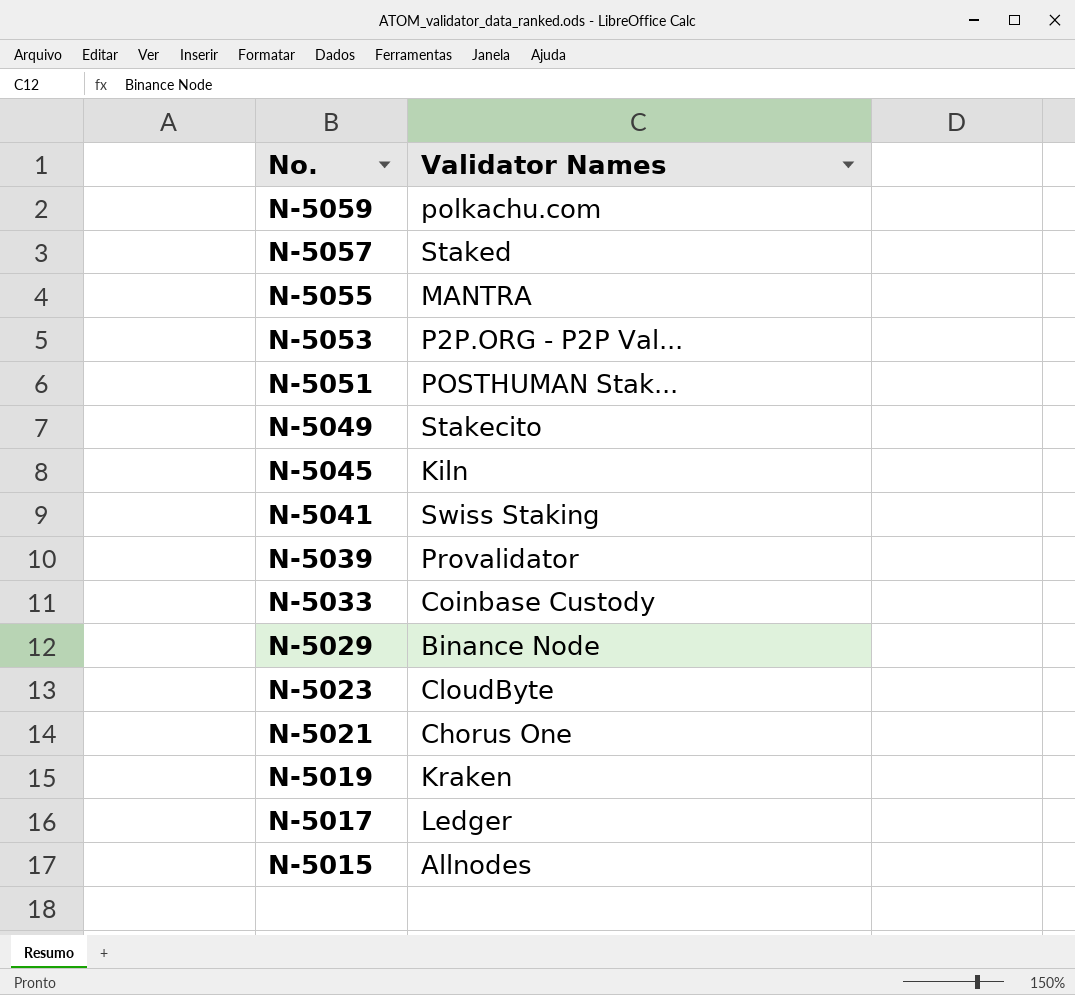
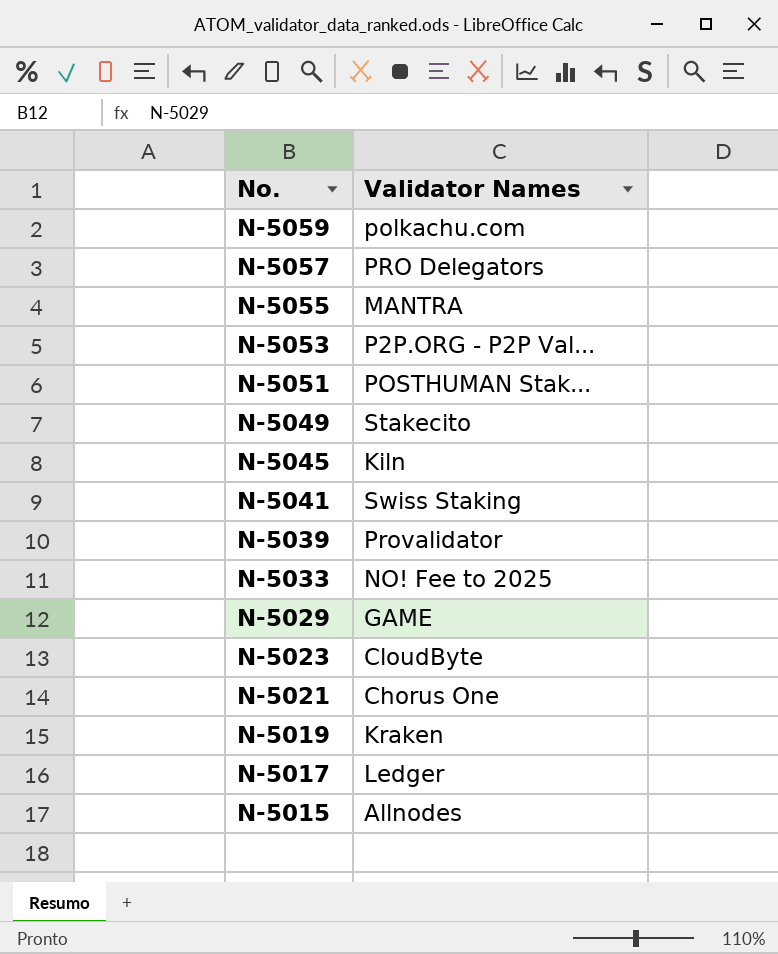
N-5057 | Validator Names: Staked -> PRO Delegators
N-5033 | Validator Names: Coinbase Custody -> NO! Fee to 2025
N-5029 | Validator Names: Binance Node -> GAME

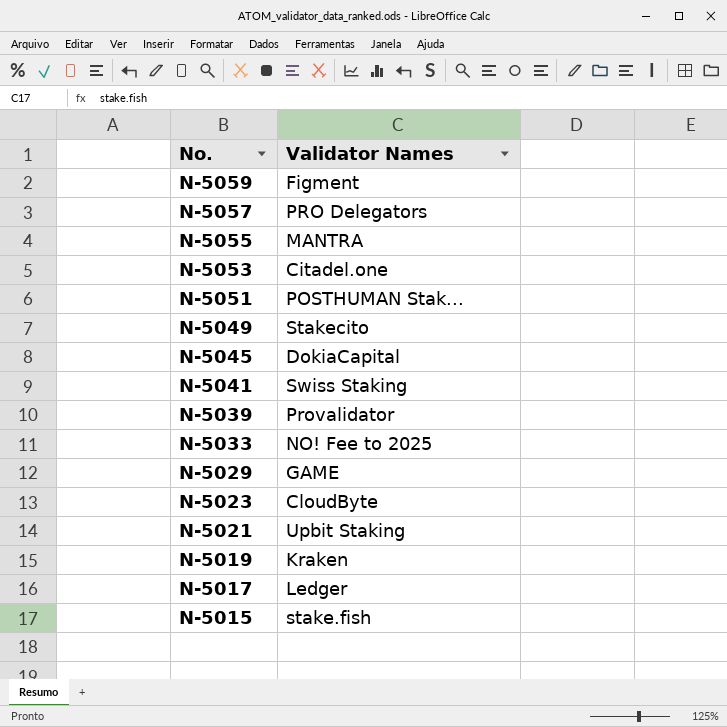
N-5059 | Validator Names: polkachu.com -> Figment
N-5053 | Validator Names: P2P.ORG - P2P Val... -> Citadel.one
N-5045 | Validator Names: Kiln -> DokiaCapital
N-5021 | Validator Names: Chorus One -> Upbit Staking
N-5015 | Validator Names: Allnodes -> stake.fish

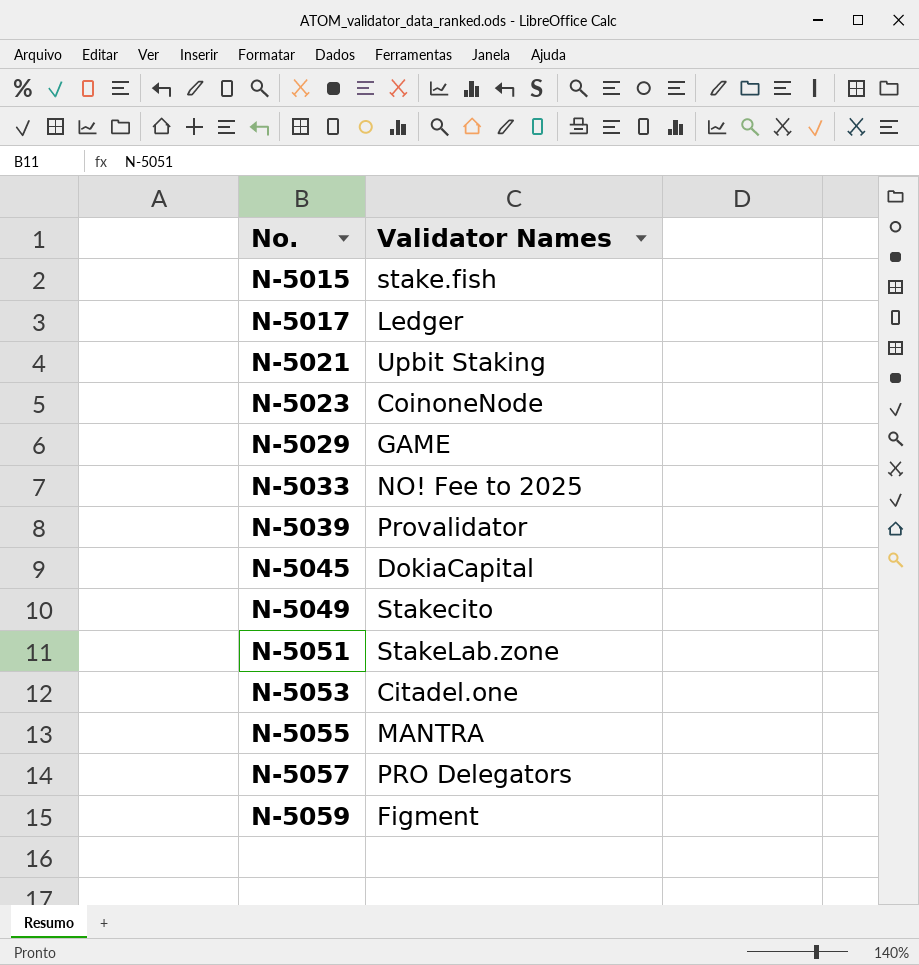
row order: No. descending -> No. ascending
row N-5041: Swiss Staking -> none
row N-5019: Kraken -> none
N-5023 | Validator Names: CloudByte -> CoinoneNode
N-5051 | Validator Names: POSTHUMAN Stak... -> StakeLab.zone

